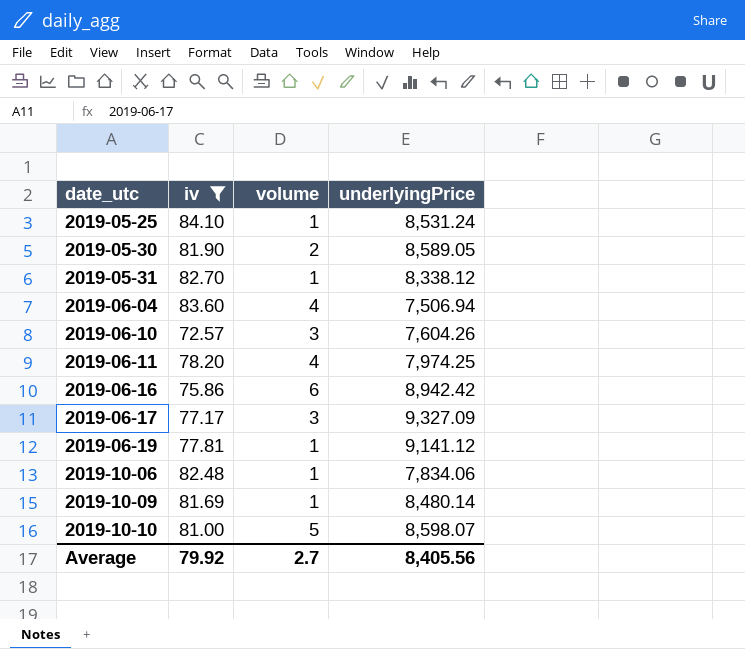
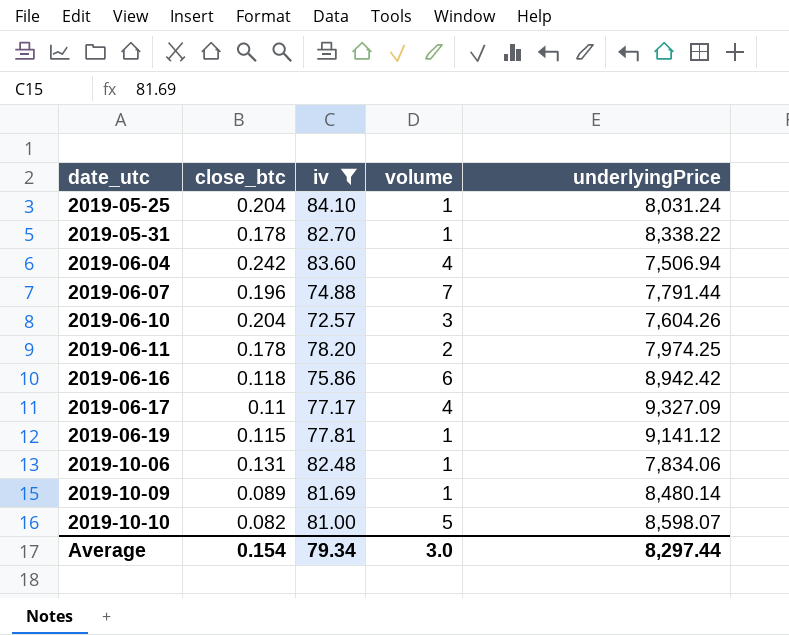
column close_btc | position: none -> 2
row 2019-05-30: 81.90 | 2 | 8,589.05 -> none
2019-05-25 | underlyingPrice: 8,531.24 -> 8,031.24
2019-05-31 | underlyingPrice: 8,338.12 -> 8,338.22
row 2019-06-07: none -> 0.196 | 74.88 | 7 | 7,791.44
2019-06-11 | volume: 4 -> 2
2019-06-17 | volume: 3 -> 4
Average | iv: 79.92 -> 79.34
Average | volume: 2.7 -> 3.0
Average | underlyingPrice: 8,405.56 -> 8,297.44

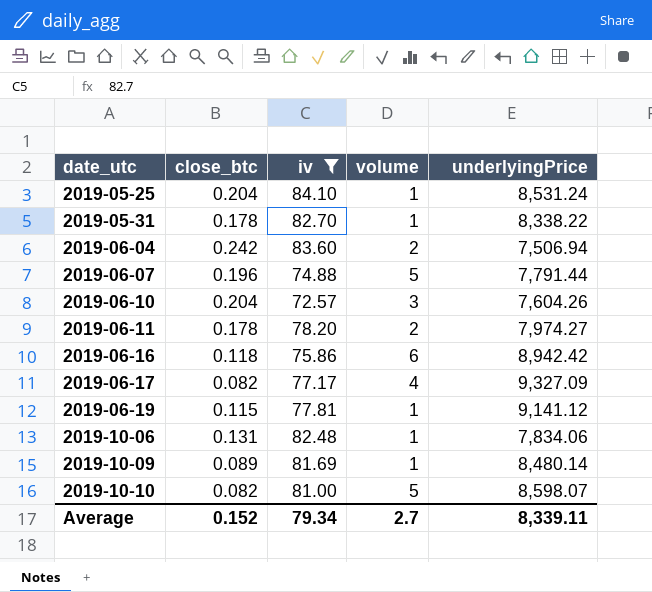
2019-05-25 | underlyingPrice: 8,031.24 -> 8,531.24
2019-06-04 | volume: 4 -> 2
2019-06-07 | volume: 7 -> 5
2019-06-11 | underlyingPrice: 7,974.25 -> 7,974.27
2019-06-17 | close_btc: 0.11 -> 0.082
Average | close_btc: 0.154 -> 0.152
Average | volume: 3.0 -> 2.7
Average | underlyingPrice: 8,297.44 -> 8,339.11

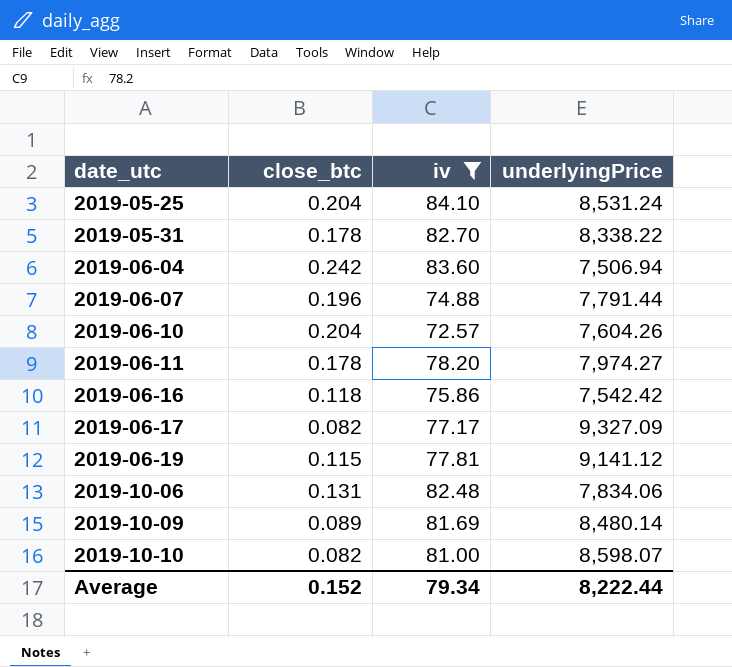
column volume | position: 4 -> none
2019-06-16 | underlyingPrice: 8,942.42 -> 7,542.42
Average | underlyingPrice: 8,339.11 -> 8,222.44

